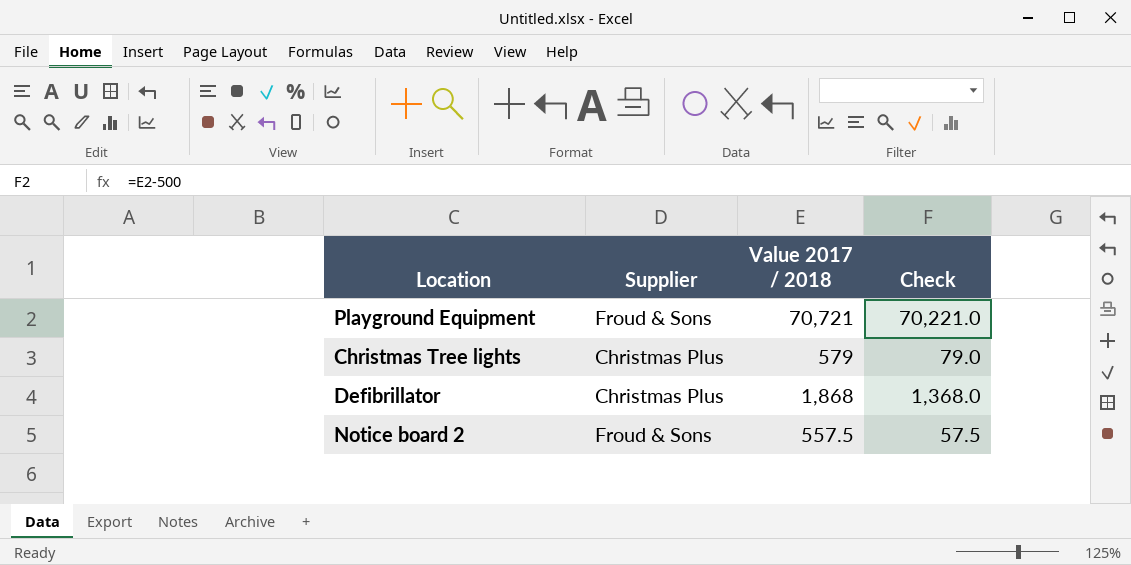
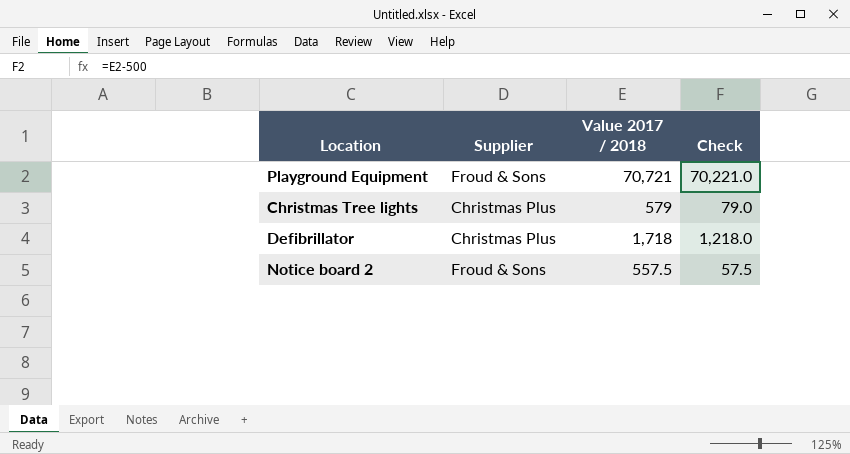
Defibrillator | Value 2017 / 2018: 1,868 -> 1,718
Defibrillator | Check: 1,368.0 -> 1,218.0

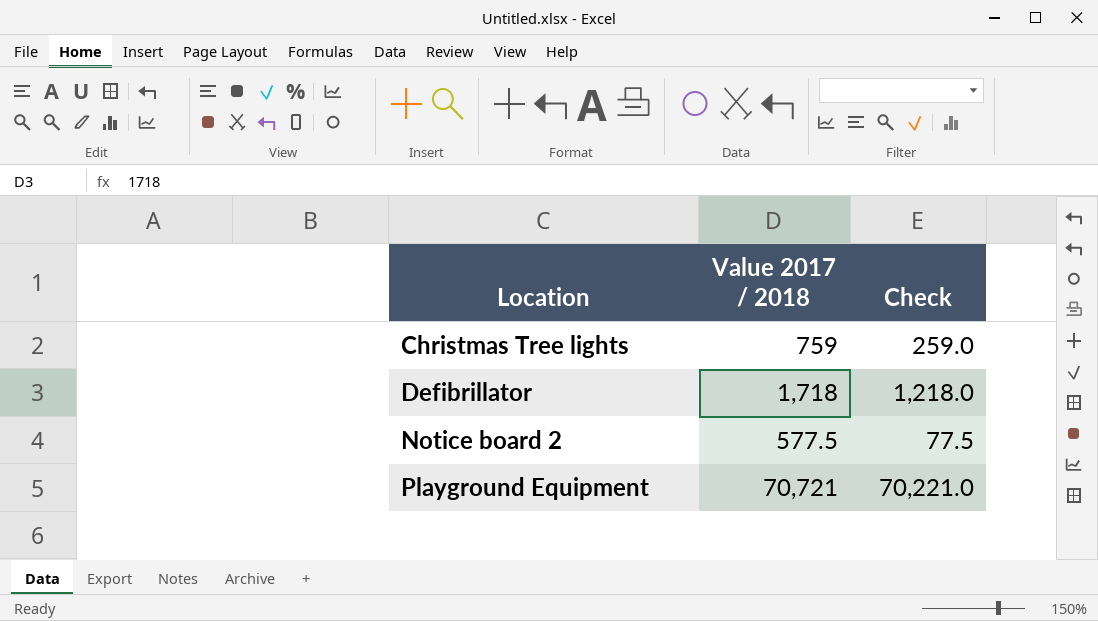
row order: none -> Location ascending
column Supplier | position: 2 -> none
Christmas Tree lights | Value 2017 / 2018: 579 -> 759
Christmas Tree lights | Check: 79.0 -> 259.0
Notice board 2 | Value 2017 / 2018: 557.5 -> 577.5
Notice board 2 | Check: 57.5 -> 77.5

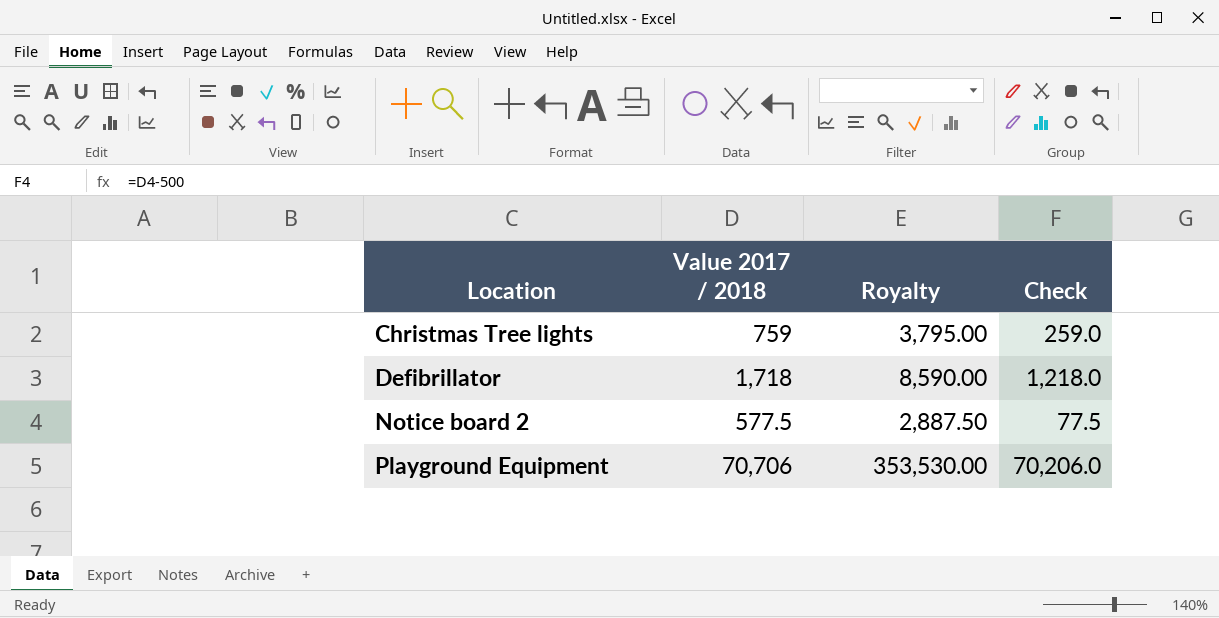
column Royalty | formula: none -> [Value 2017 / 2018] * 5
Playground Equipment | Value 2017 / 2018: 70,721 -> 70,706
Playground Equipment | Check: 70,221.0 -> 70,206.0

